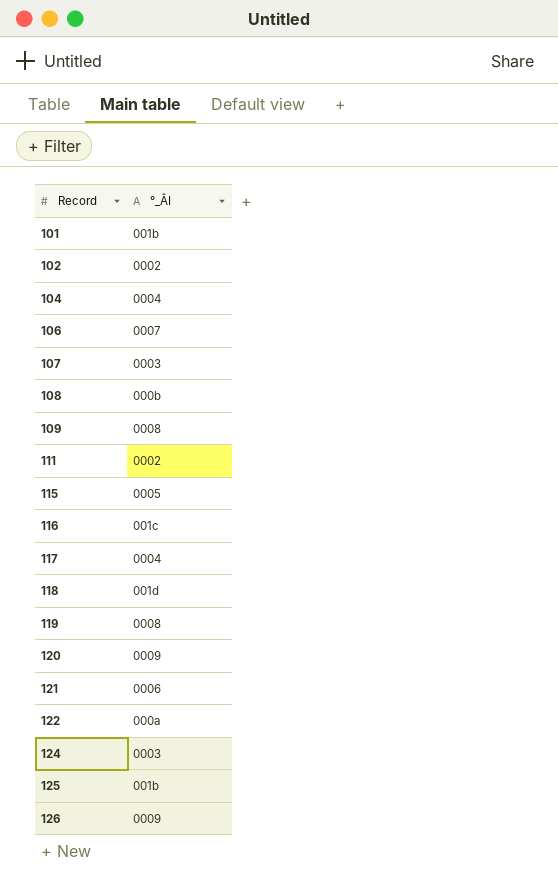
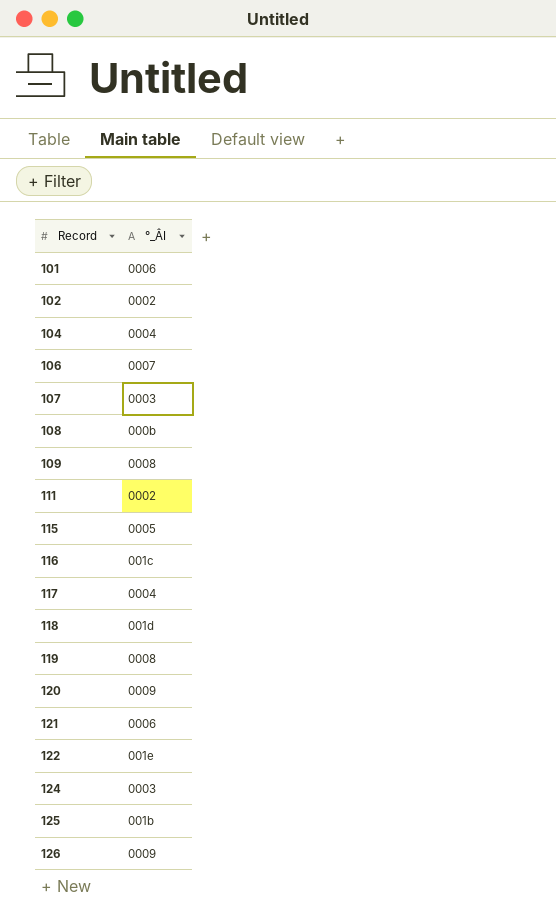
101 | °_ÂI: 001b -> 0006
122 | °_ÂI: 000a -> 001e

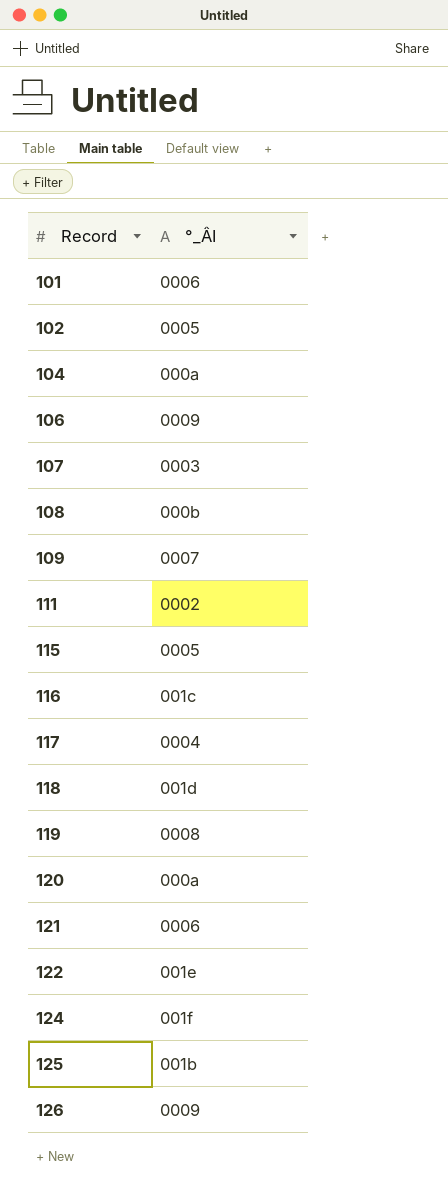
102 | °_ÂI: 0002 -> 0005
104 | °_ÂI: 0004 -> 000a
106 | °_ÂI: 0007 -> 0009
109 | °_ÂI: 0008 -> 0007
120 | °_ÂI: 0009 -> 000a
124 | °_ÂI: 0003 -> 001f

